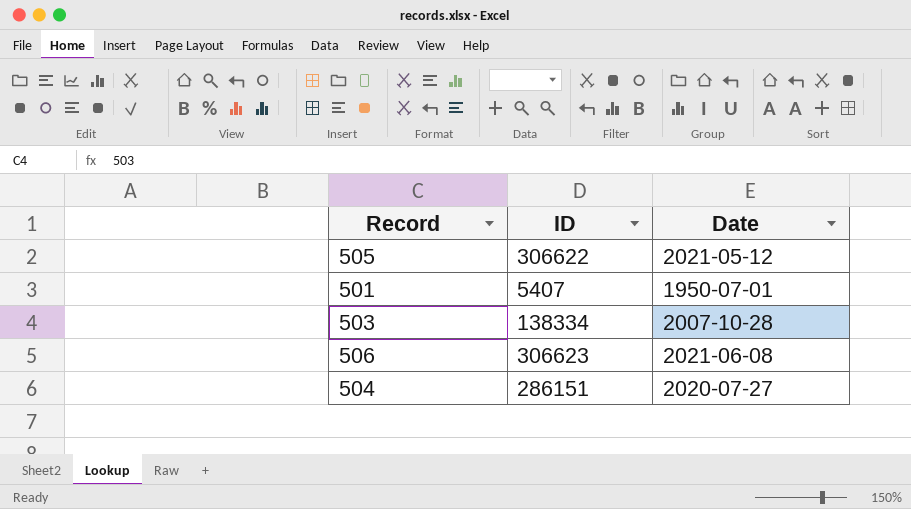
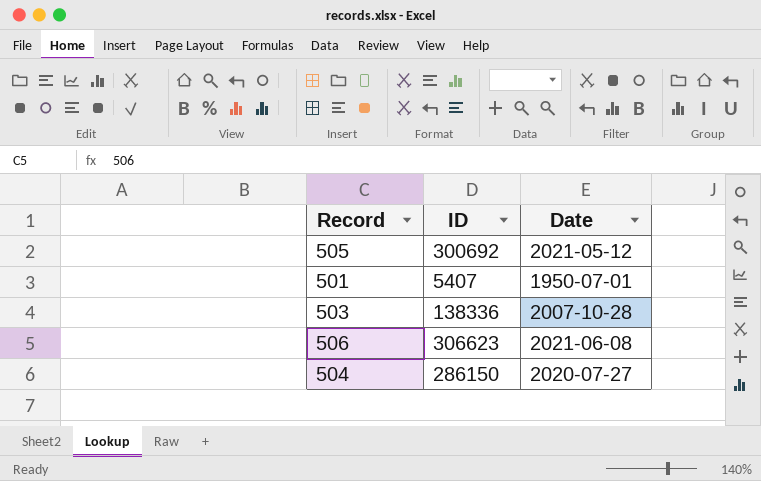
505 | ID: 306622 -> 300692
503 | ID: 138334 -> 138336
504 | ID: 286151 -> 286150

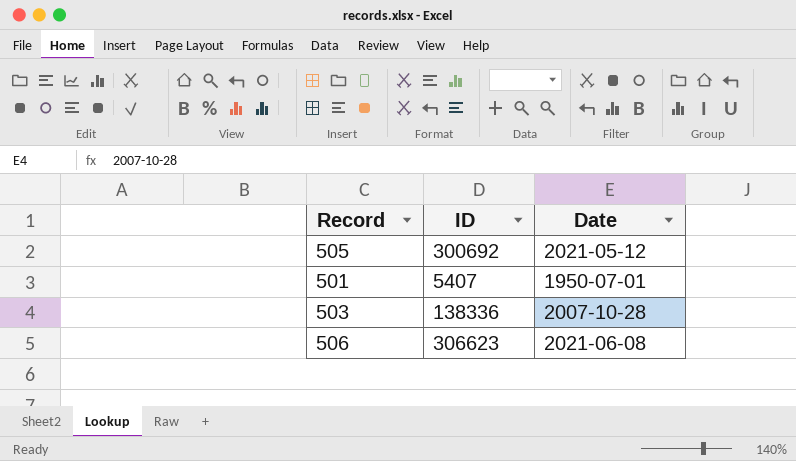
row 504: 286150 | 2020-07-27 -> none

